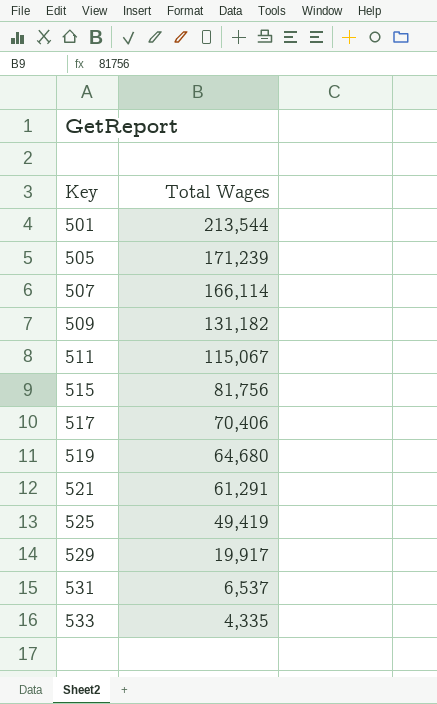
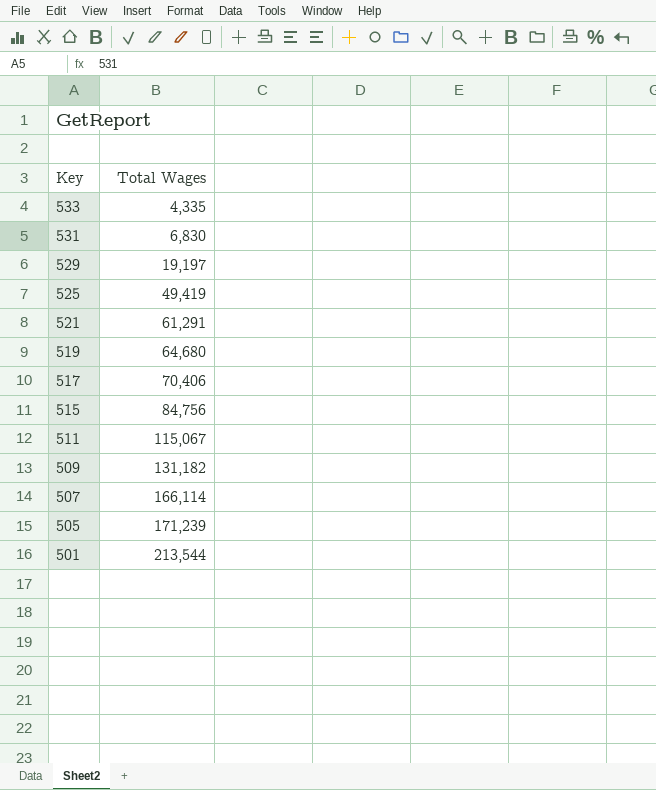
row order: Key ascending -> Key descending
531 | Total Wages: 6,537 -> 6,830
529 | Total Wages: 19,917 -> 19,197
515 | Total Wages: 81,756 -> 84,756

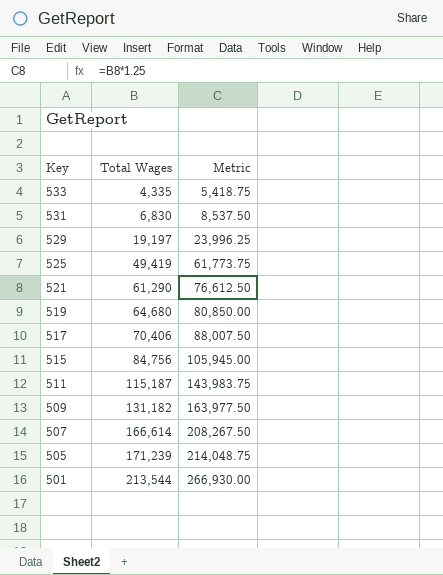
column Metric | formula: none -> [Total Wages] * 1.25
521 | Total Wages: 61,291 -> 61,290
511 | Total Wages: 115,067 -> 115,187
507 | Total Wages: 166,114 -> 166,614

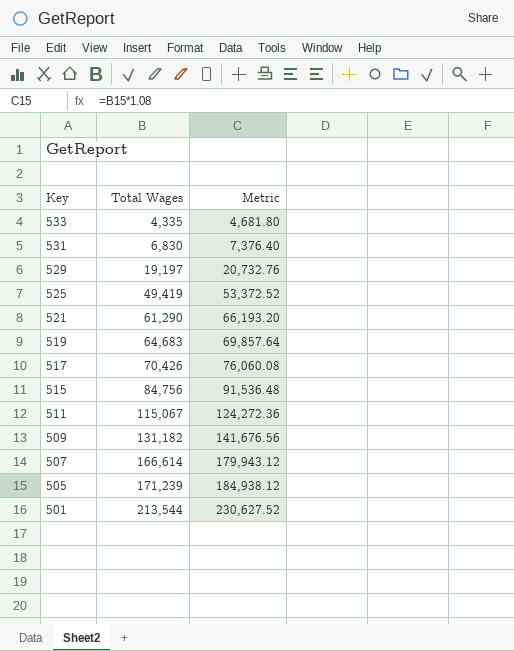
column Metric | formula: [Total Wages] * 1.25 -> [Total Wages] * 1.08
519 | Total Wages: 64,680 -> 64,683
517 | Total Wages: 70,406 -> 70,426
511 | Total Wages: 115,187 -> 115,067

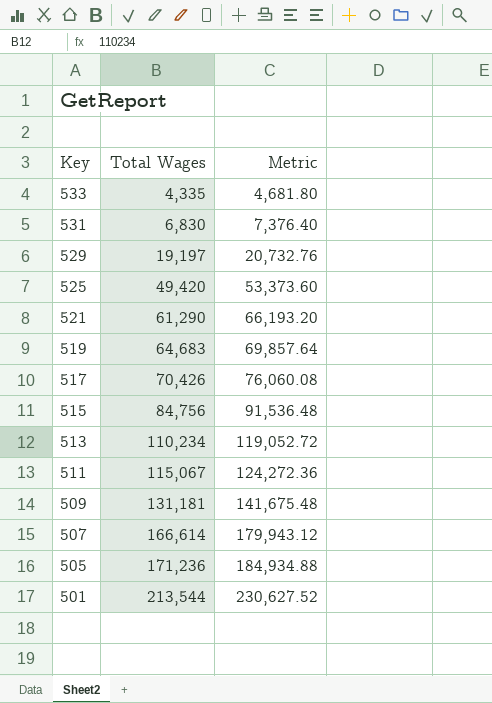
525 | Total Wages: 49,419 -> 49,420
525 | Metric: 53,372.52 -> 53,373.60
row 513: none -> 110,234 | 119,052.72
509 | Total Wages: 131,182 -> 131,181
509 | Metric: 141,676.56 -> 141,675.48
505 | Total Wages: 171,239 -> 171,236
505 | Metric: 184,938.12 -> 184,934.88

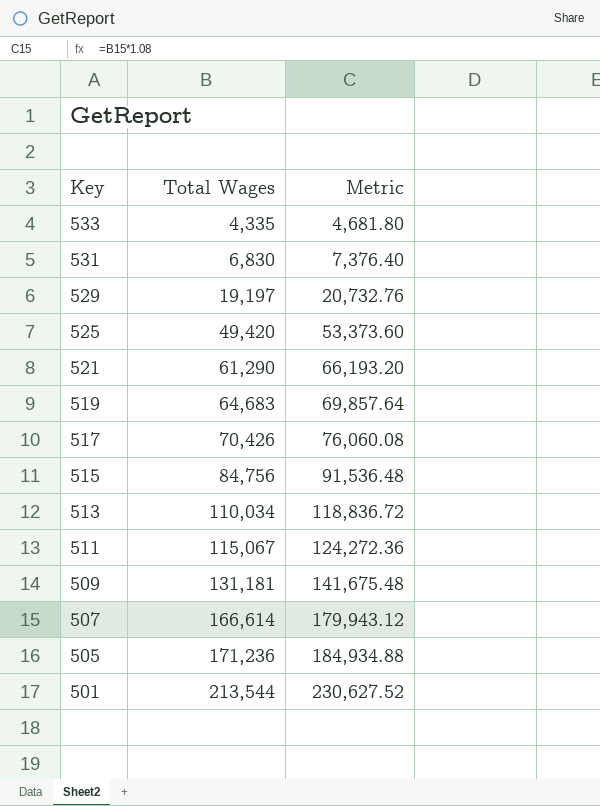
513 | Total Wages: 110,234 -> 110,034
513 | Metric: 119,052.72 -> 118,836.72

